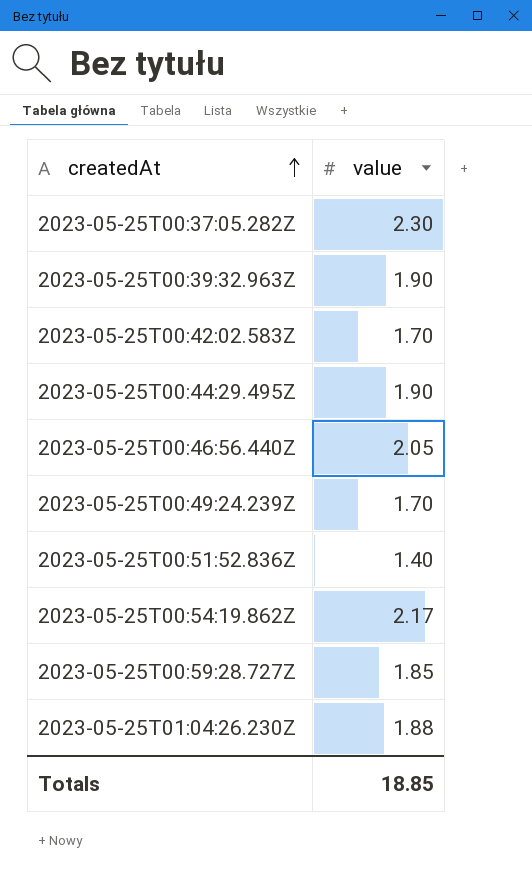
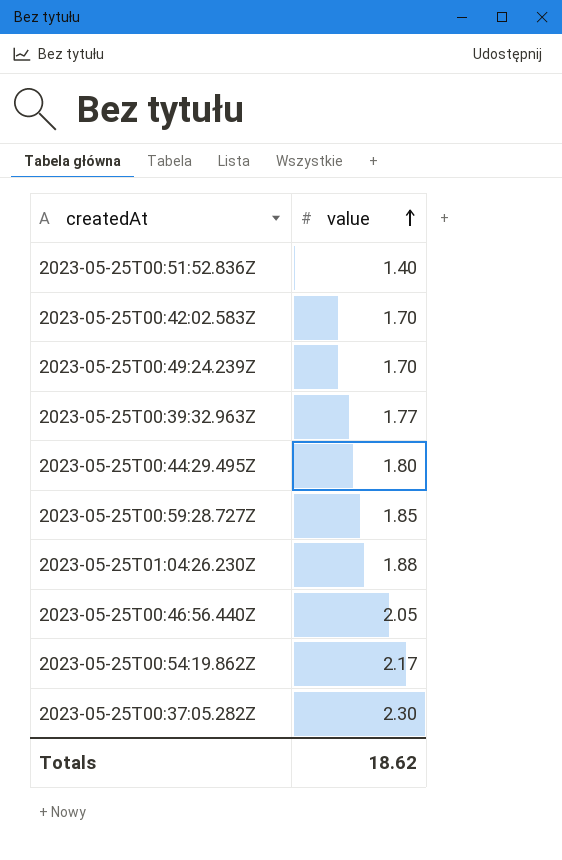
row order: createdAt ascending -> value ascending
2023-05-25T00:39:32.963Z | value: 1.90 -> 1.77
2023-05-25T00:44:29.495Z | value: 1.90 -> 1.80
Totals | value: 18.85 -> 18.62

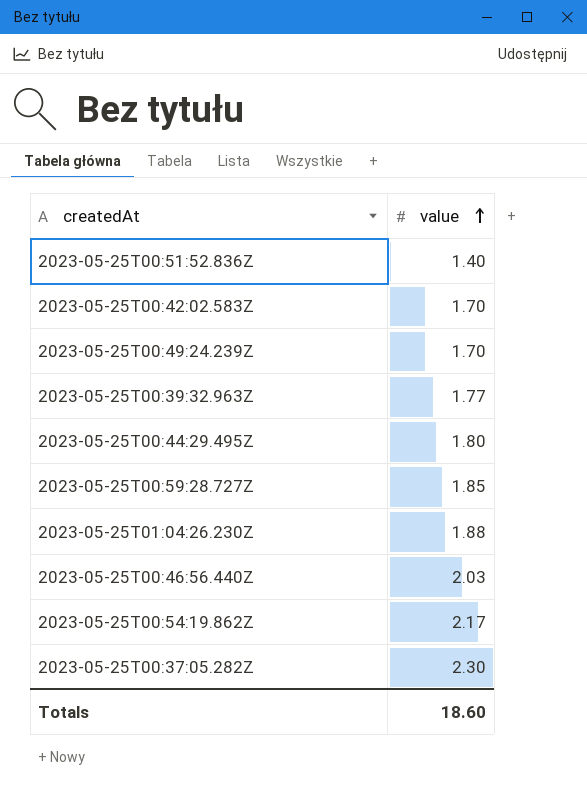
2023-05-25T00:46:56.440Z | value: 2.05 -> 2.03
Totals | value: 18.62 -> 18.60

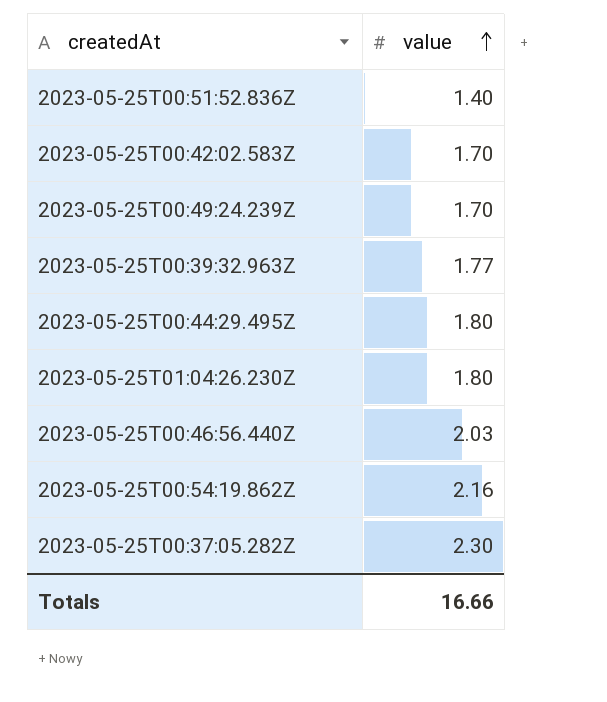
row 2023-05-25T00:59:28.727Z: 1.85 -> none
2023-05-25T01:04:26.230Z | value: 1.88 -> 1.80
2023-05-25T00:54:19.862Z | value: 2.17 -> 2.16
Totals | value: 18.60 -> 16.66

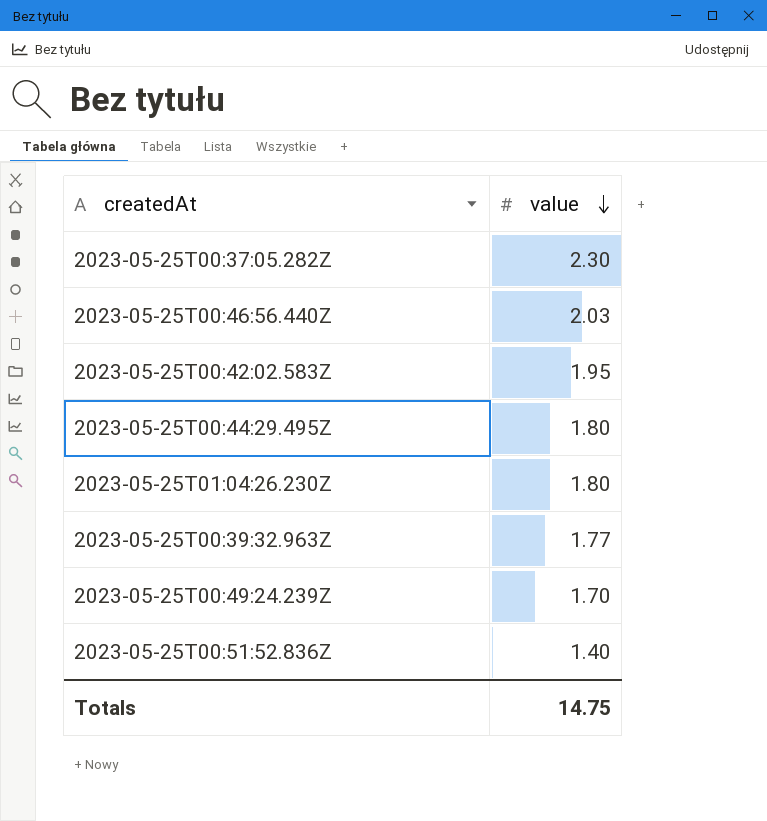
row order: value ascending -> value descending
row 2023-05-25T00:54:19.862Z: 2.16 -> none
2023-05-25T00:42:02.583Z | value: 1.70 -> 1.95
Totals | value: 16.66 -> 14.75

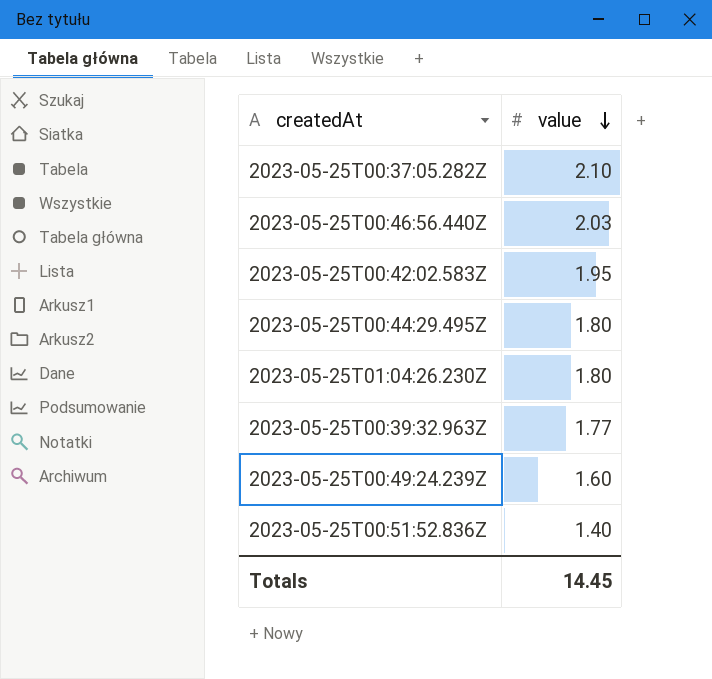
2023-05-25T00:37:05.282Z | value: 2.30 -> 2.10
2023-05-25T00:49:24.239Z | value: 1.70 -> 1.60
Totals | value: 14.75 -> 14.45

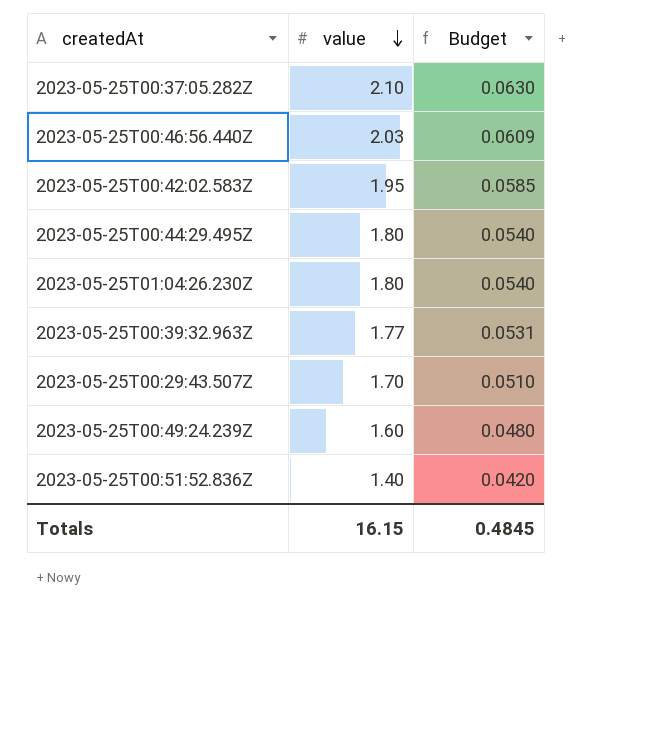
column Budget | formula: none -> [value] * 0.03
row 2023-05-25T00:29:43.507Z: none -> 1.70 | 0.0510
Totals | value: 14.45 -> 16.15

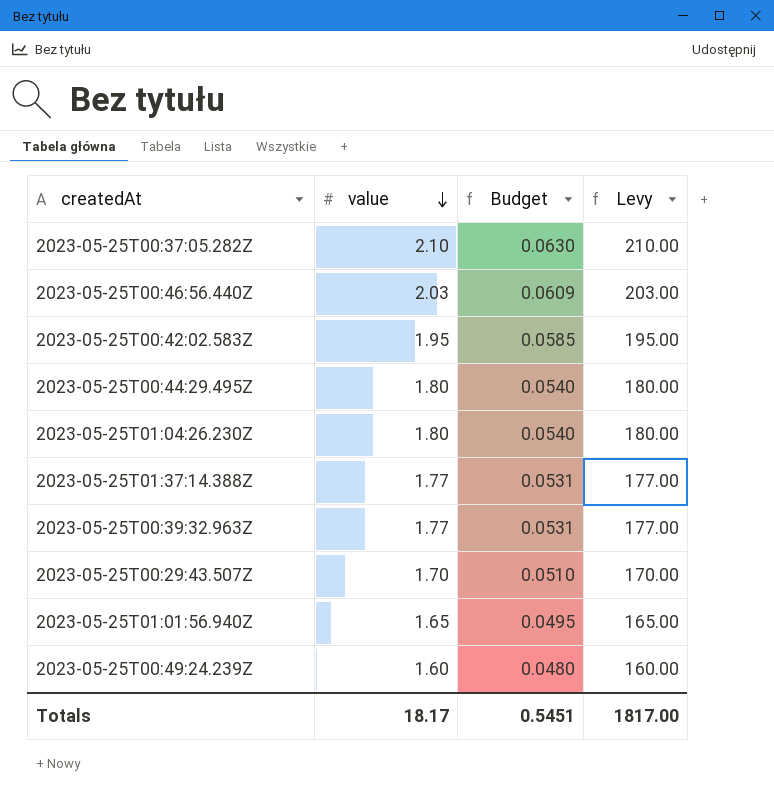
column Levy | formula: none -> [value] * 100
row 2023-05-25T00:51:52.836Z: 1.40 | 0.0420 -> none
row 2023-05-25T01:37:14.388Z: none -> 1.77 | 0.0531 | 177.00
row 2023-05-25T01:01:56.940Z: none -> 1.65 | 0.0495 | 165.00
Totals | value: 16.15 -> 18.17
Totals | Budget: 0.4845 -> 0.5451

